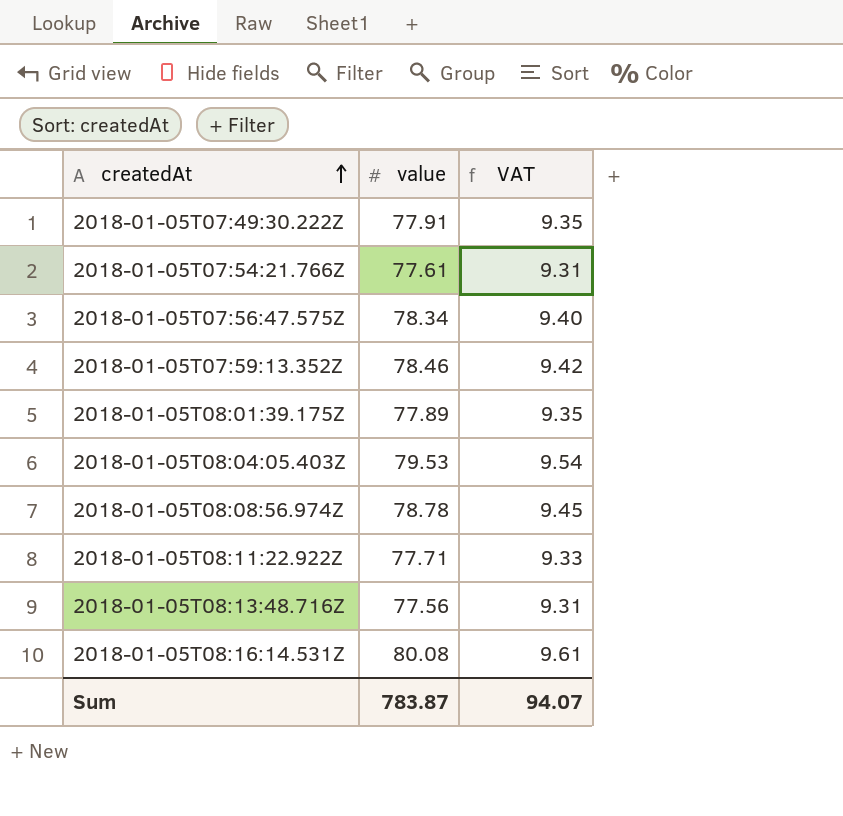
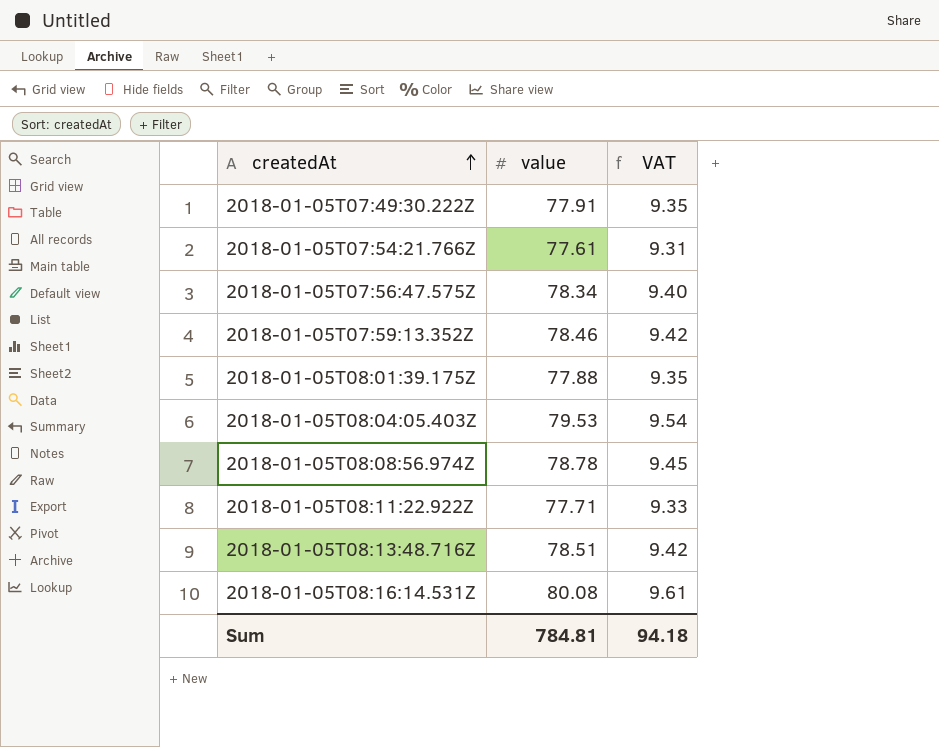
2018-01-05T08:01:39.175Z | value: 77.89 -> 77.88
2018-01-05T08:13:48.716Z | value: 77.56 -> 78.51
2018-01-05T08:13:48.716Z | VAT: 9.31 -> 9.42
Sum | value: 783.87 -> 784.81
Sum | VAT: 94.07 -> 94.18

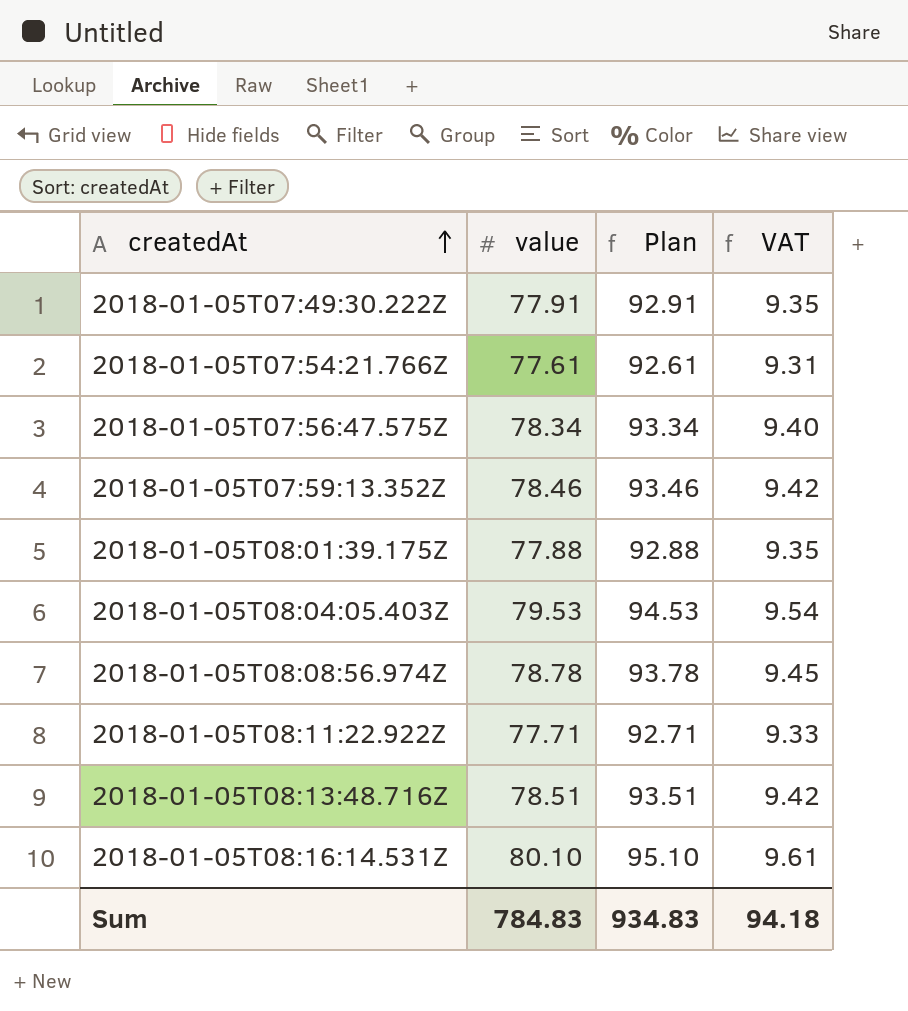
column Plan | formula: none -> [value] + 15
2018-01-05T08:16:14.531Z | value: 80.08 -> 80.10
Sum | value: 784.81 -> 784.83

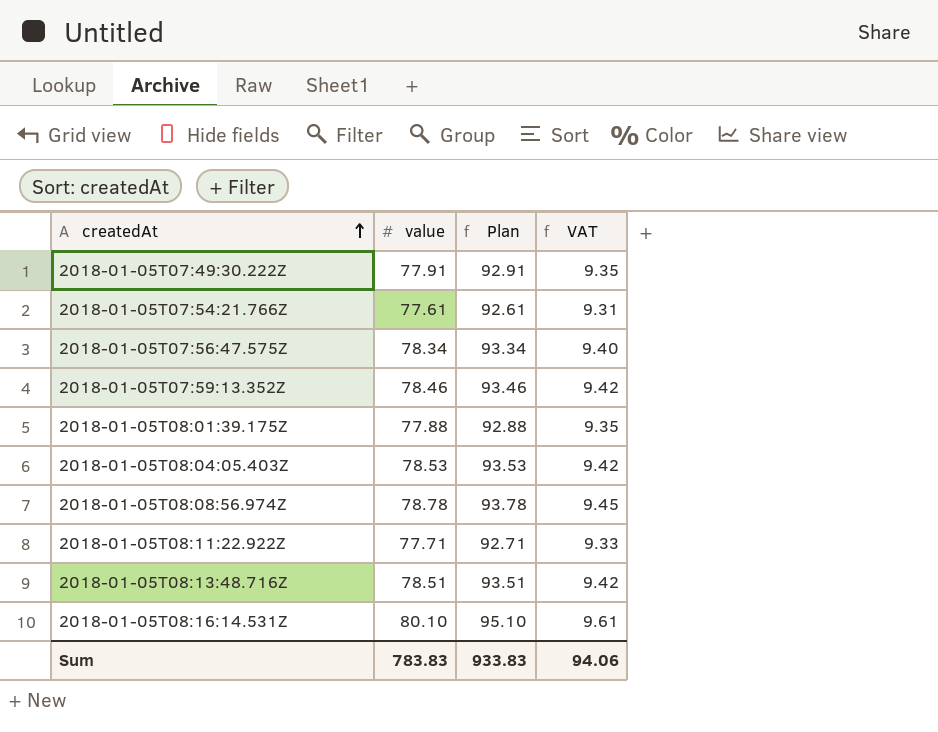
2018-01-05T08:04:05.403Z | value: 79.53 -> 78.53
2018-01-05T08:04:05.403Z | Plan: 94.53 -> 93.53
2018-01-05T08:04:05.403Z | VAT: 9.54 -> 9.42
Sum | value: 784.83 -> 783.83
Sum | Plan: 934.83 -> 933.83
Sum | VAT: 94.18 -> 94.06

